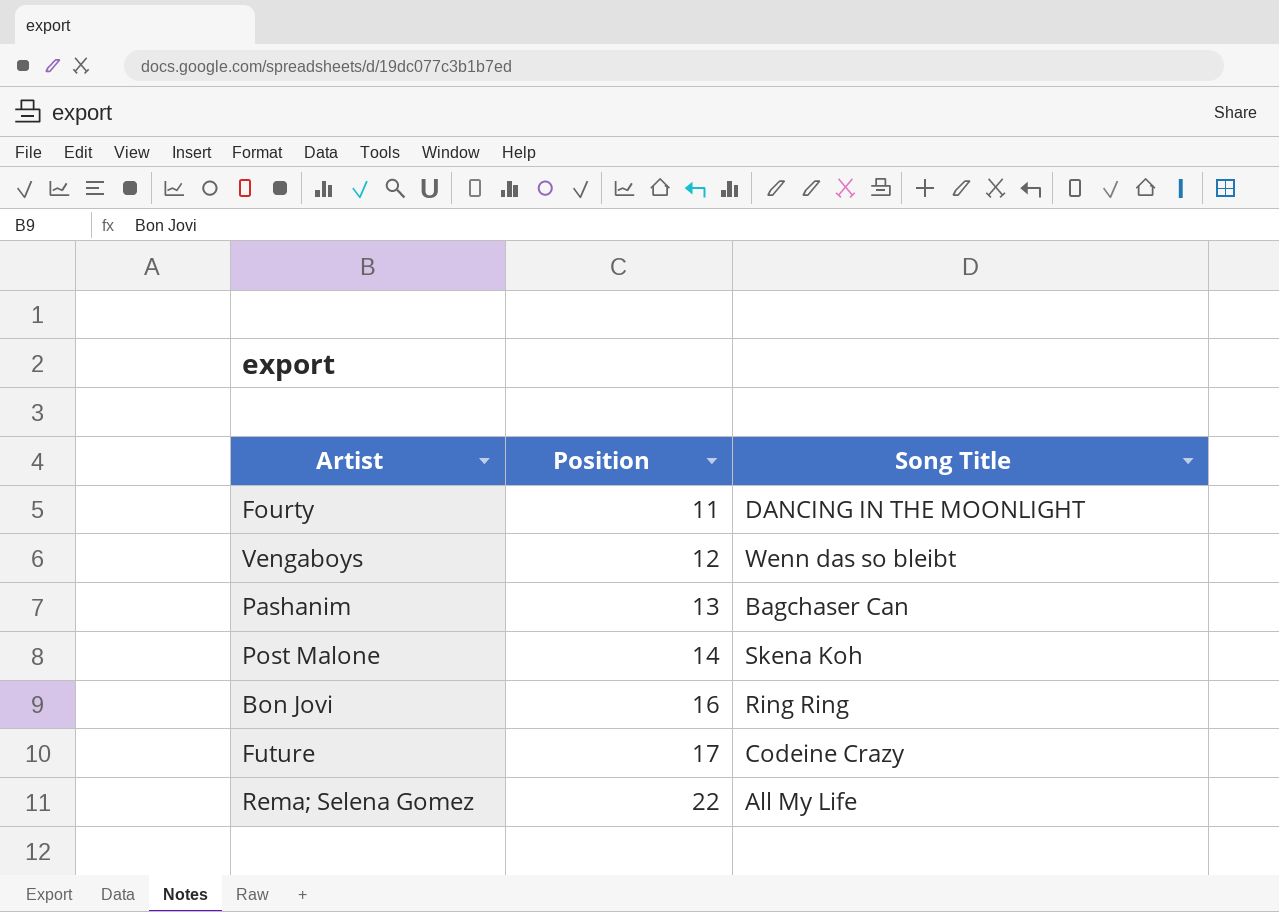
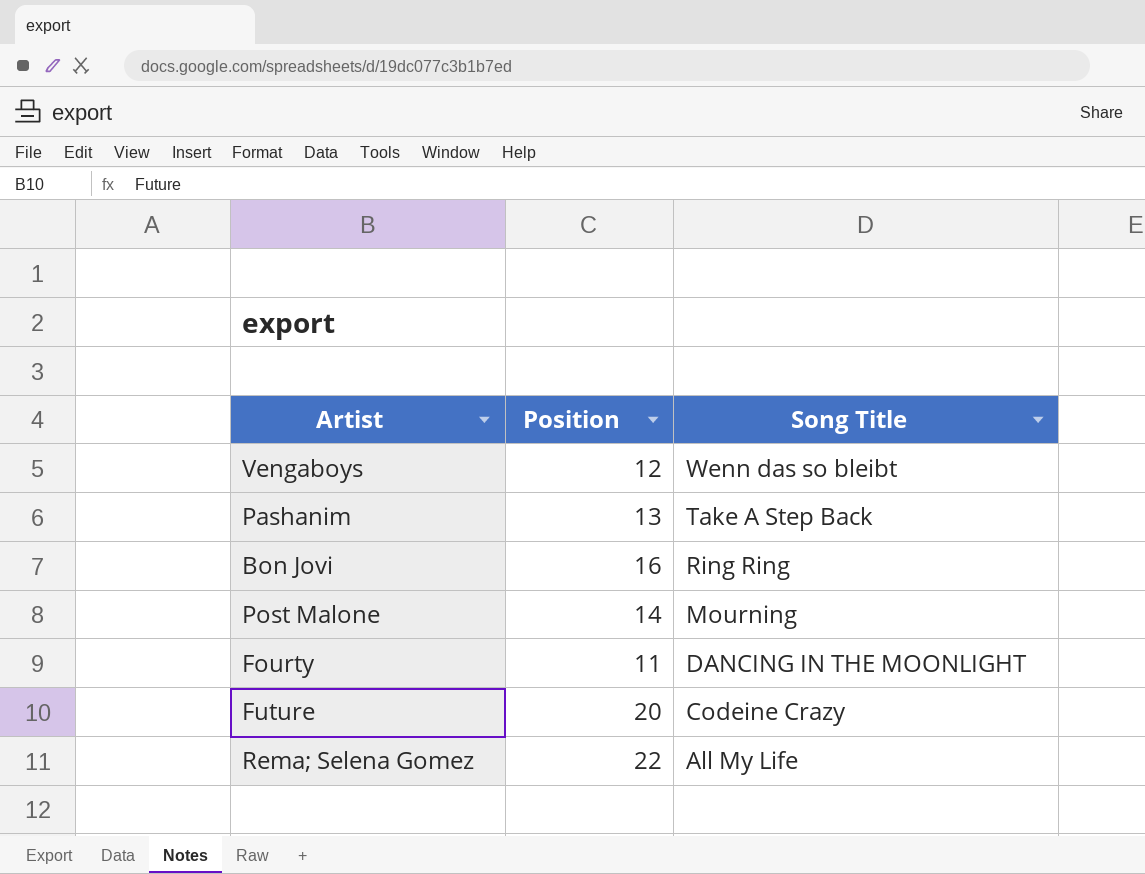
row order: Position ascending -> Song Title descending
Pashanim | Song Title: Bagchaser Can -> Take A Step Back
Post Malone | Song Title: Skena Koh -> Mourning
Future | Position: 17 -> 20

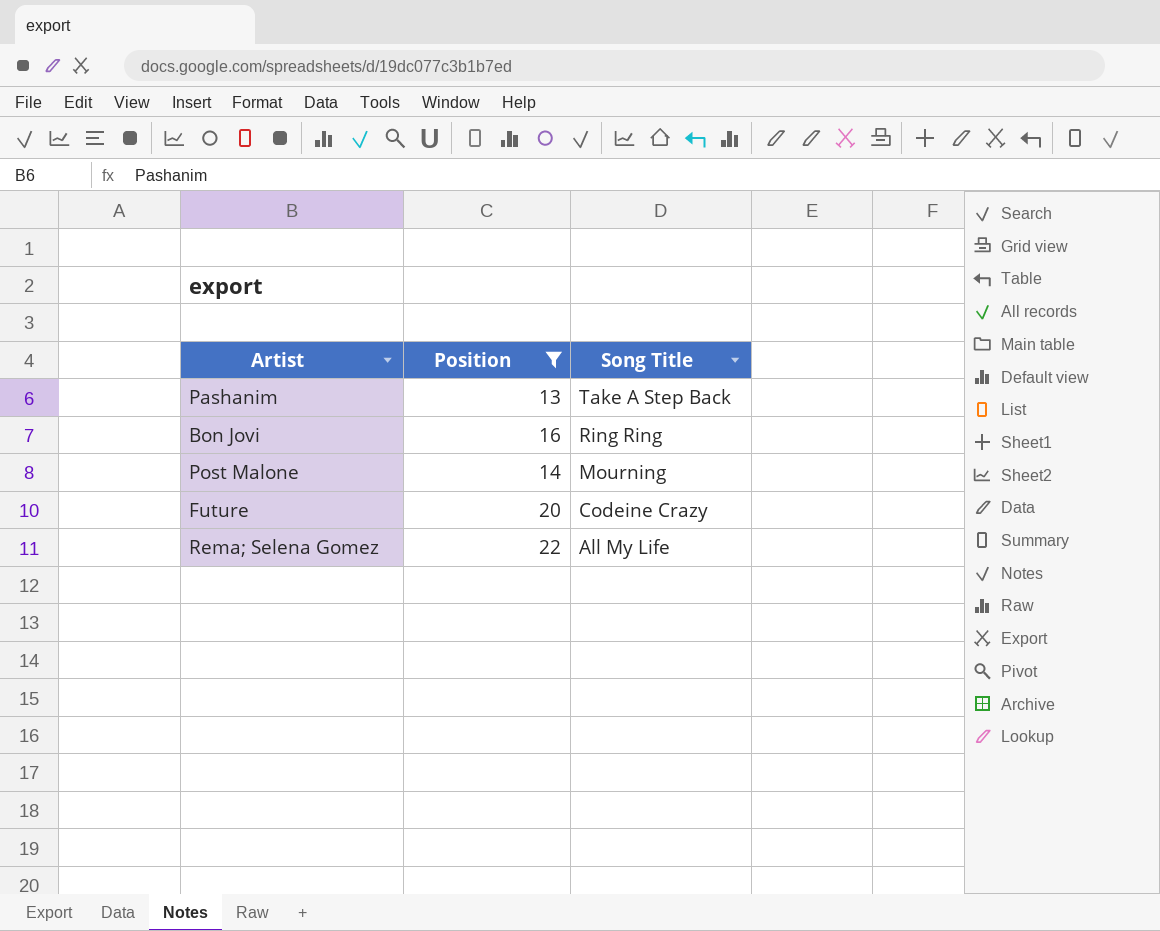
filter: none -> Position >= 13

